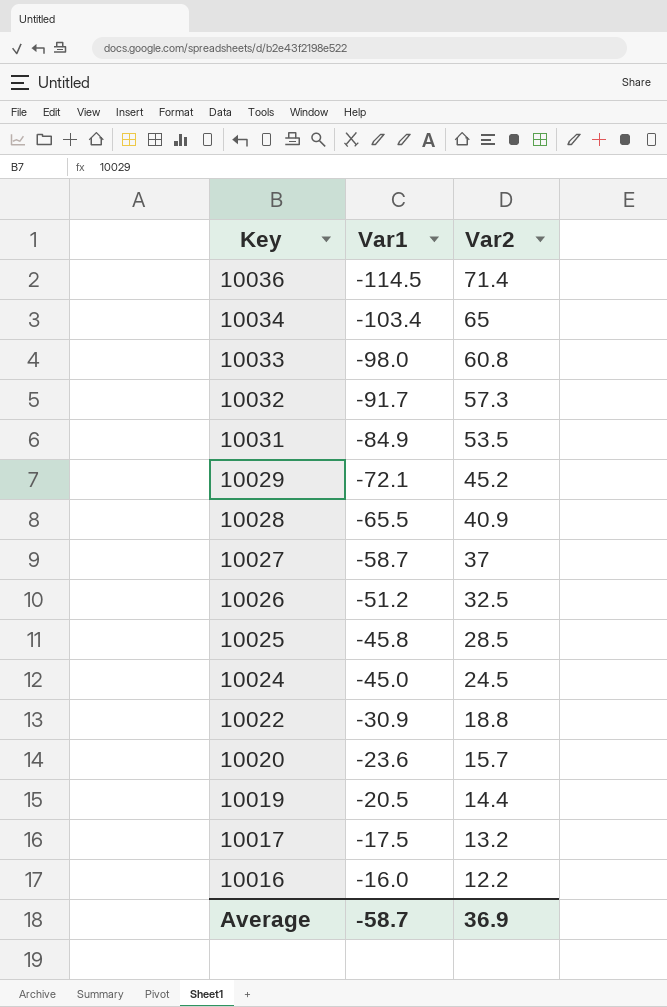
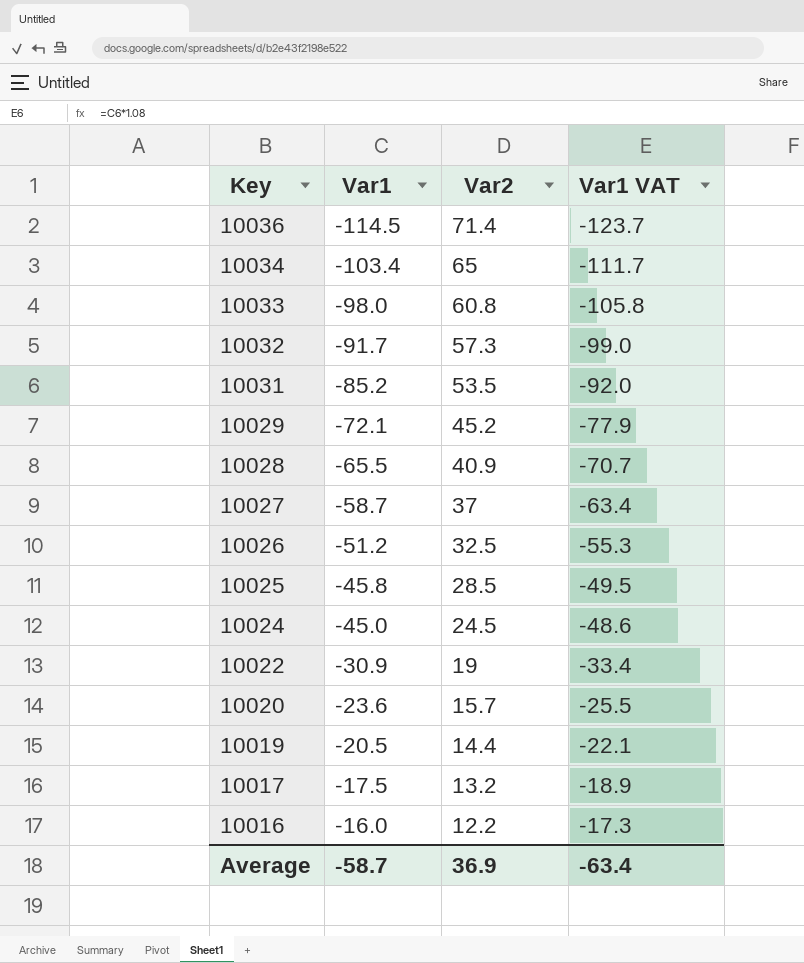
column Var1 VAT | formula: none -> [Var1] * 1.08
10031 | Var1: -84.9 -> -85.2
10022 | Var2: 18.8 -> 19

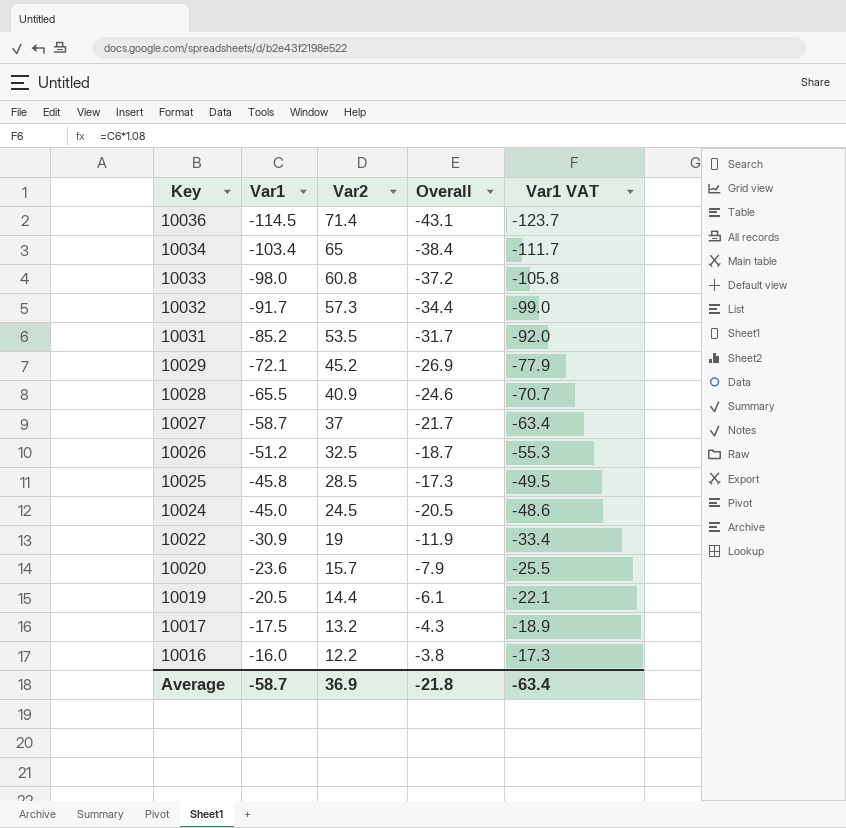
column Overall | formula: none -> [Var1] + [Var2]

